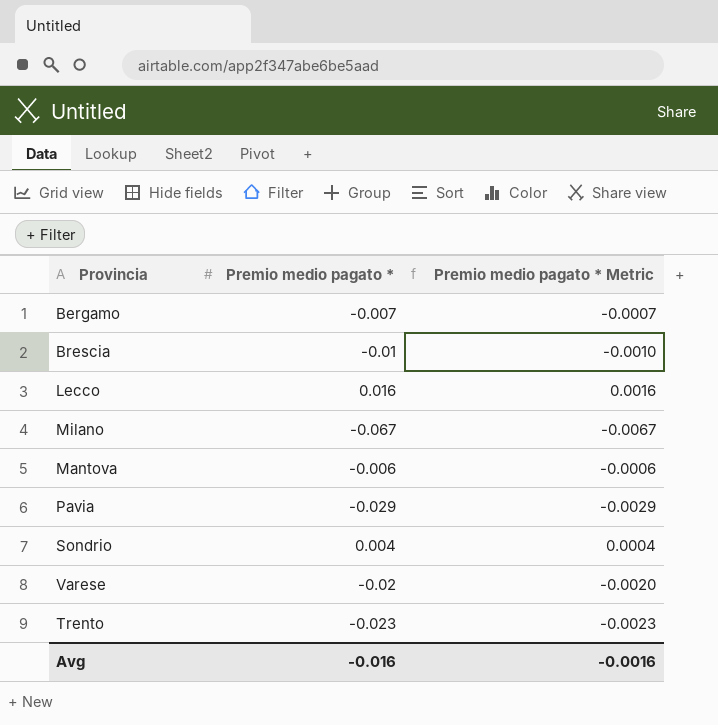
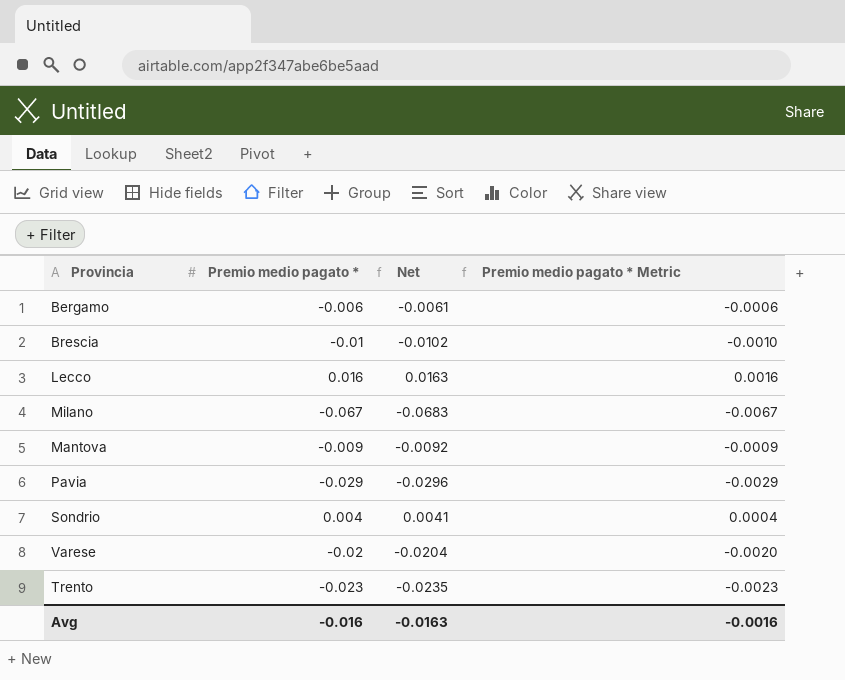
column Net | formula: none -> [Premio medio pagato *] * 1.02
Bergamo | Premio medio pagato *: -0.007 -> -0.006
Bergamo | Premio medio pagato * Metric: -0.0007 -> -0.0006
Mantova | Premio medio pagato *: -0.006 -> -0.009
Mantova | Premio medio pagato * Metric: -0.0006 -> -0.0009

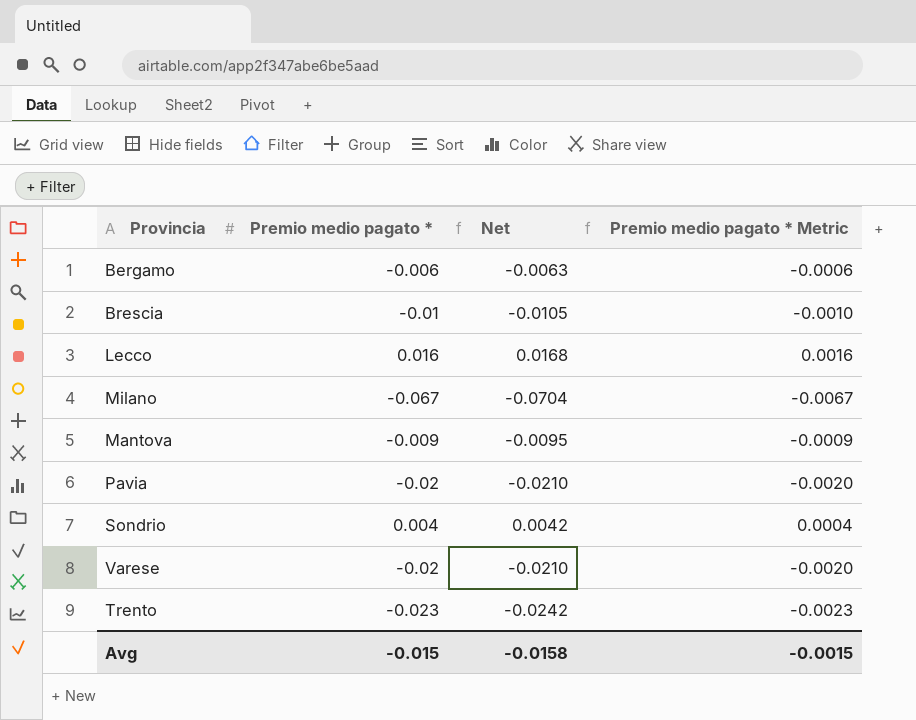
column Net | formula: [Premio medio pagato *] * 1.02 -> [Premio medio pagato *] * 1.05
Pavia | Premio medio pagato *: -0.029 -> -0.02
Pavia | Premio medio pagato * Metric: -0.0029 -> -0.0020
Avg | Premio medio pagato *: -0.016 -> -0.015
Avg | Net: -0.0163 -> -0.0158
Avg | Premio medio pagato * Metric: -0.0016 -> -0.0015

